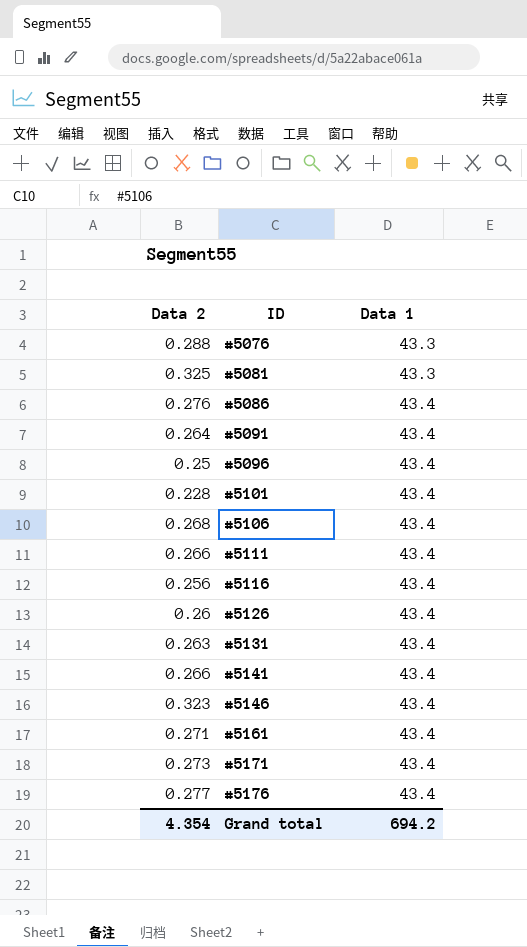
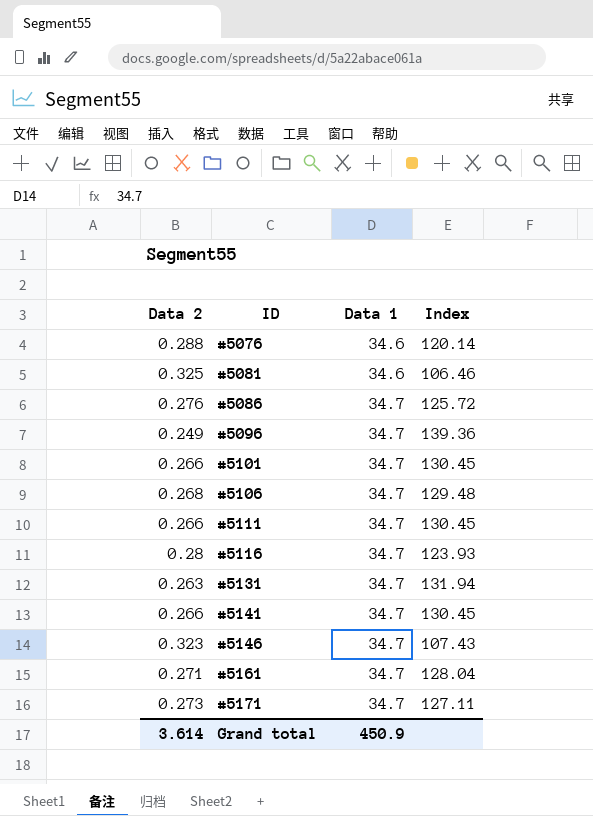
column Index | formula: none -> [Data 1] / [Data 2]
row #5091: 0.264 | 43.4 -> none
row #5126: 0.26 | 43.4 -> none
row #5176: 0.277 | 43.4 -> none
#5076 | Data 1: 43.3 -> 34.6
#5081 | Data 1: 43.3 -> 34.6
#5086 | Data 1: 43.4 -> 34.7
#5096 | Data 2: 0.25 -> 0.249
#5096 | Data 1: 43.4 -> 34.7
#5101 | Data 2: 0.228 -> 0.266
#5101 | Data 1: 43.4 -> 34.7
#5106 | Data 1: 43.4 -> 34.7
#5111 | Data 1: 43.4 -> 34.7
#5116 | Data 2: 0.256 -> 0.28
#5116 | Data 1: 43.4 -> 34.7
#5131 | Data 1: 43.4 -> 34.7
#5141 | Data 1: 43.4 -> 34.7
#5146 | Data 1: 43.4 -> 34.7
#5161 | Data 1: 43.4 -> 34.7
#5171 | Data 1: 43.4 -> 34.7
Grand total | Data 2: 4.354 -> 3.614
Grand total | Data 1: 694.2 -> 450.9

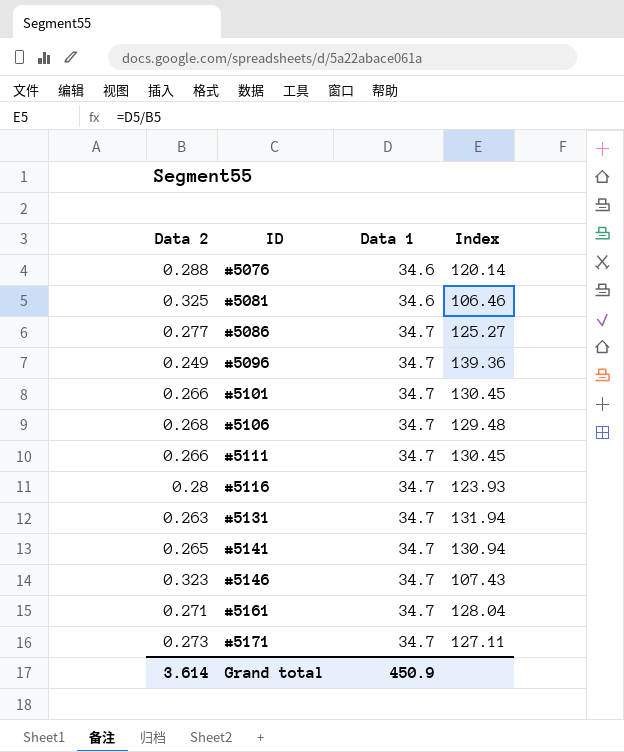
#5086 | Data 2: 0.276 -> 0.277
#5086 | Index: 125.72 -> 125.27
#5141 | Data 2: 0.266 -> 0.265
#5141 | Index: 130.45 -> 130.94

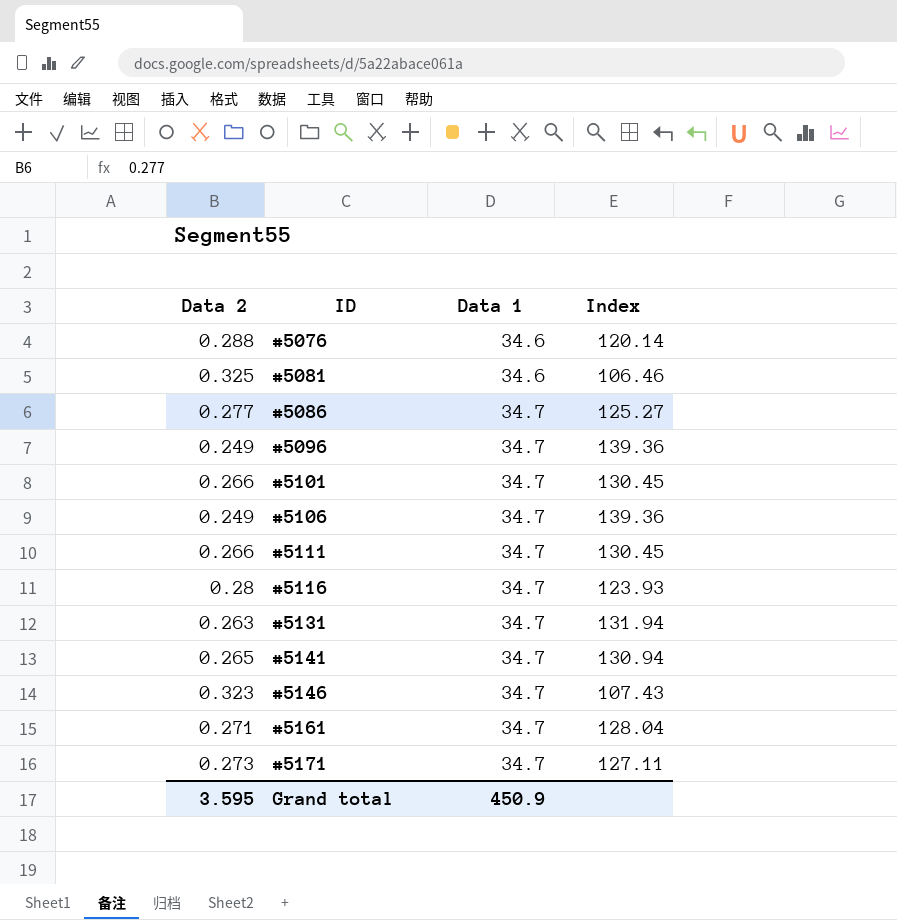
#5106 | Data 2: 0.268 -> 0.249
#5106 | Index: 129.48 -> 139.36
Grand total | Data 2: 3.614 -> 3.595

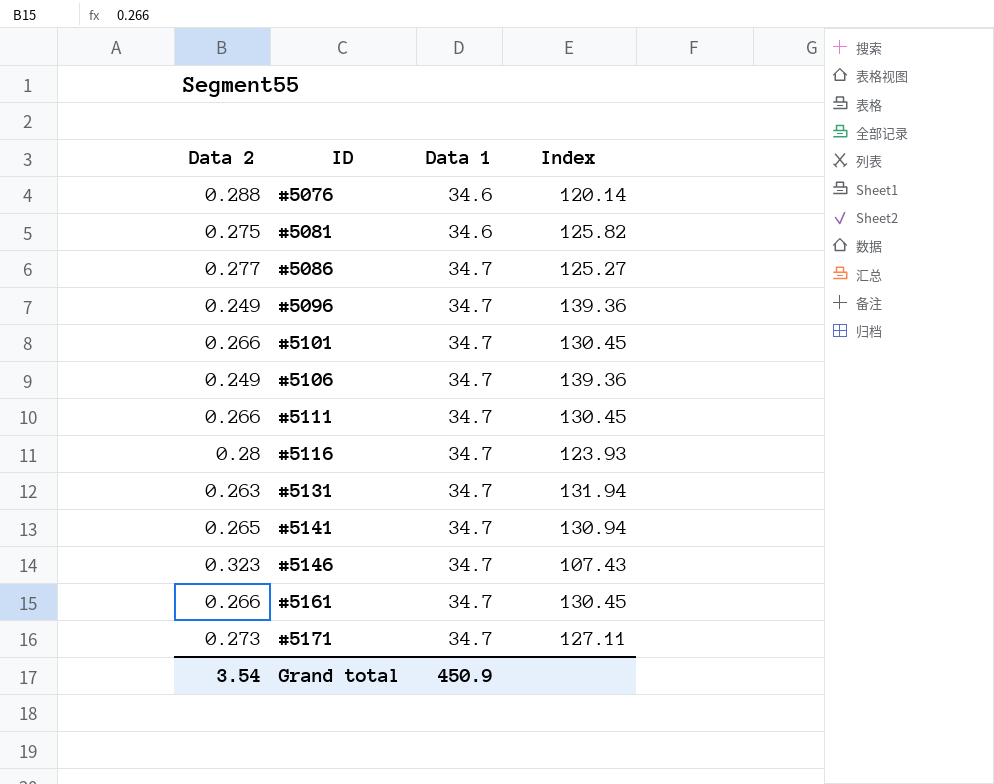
#5081 | Data 2: 0.325 -> 0.275
#5081 | Index: 106.46 -> 125.82
#5161 | Data 2: 0.271 -> 0.266
#5161 | Index: 128.04 -> 130.45
Grand total | Data 2: 3.595 -> 3.54

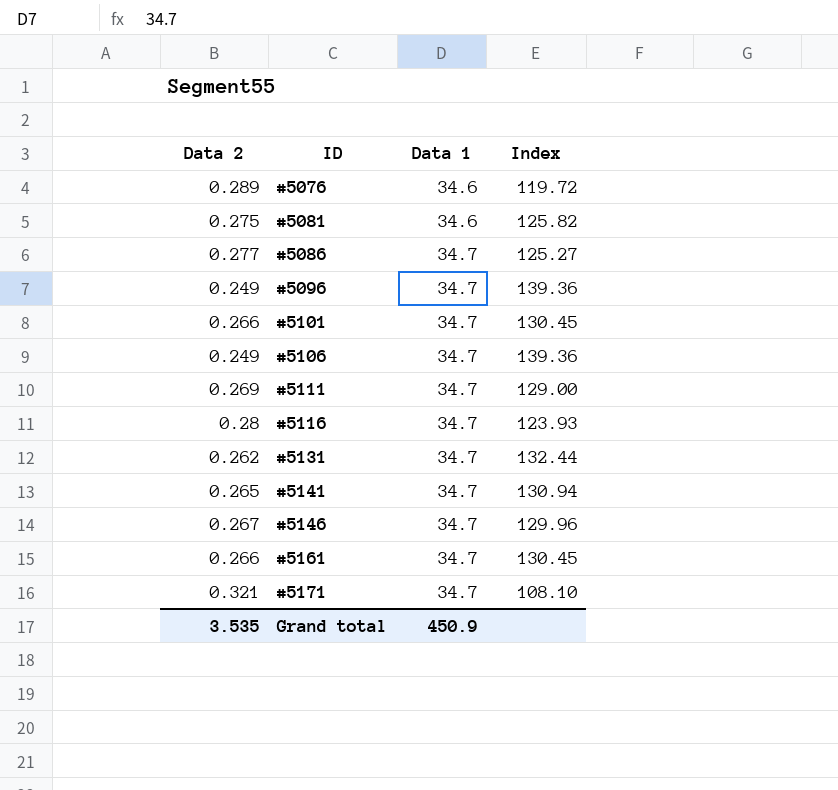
#5076 | Data 2: 0.288 -> 0.289
#5076 | Index: 120.14 -> 119.72
#5111 | Data 2: 0.266 -> 0.269
#5111 | Index: 130.45 -> 129.00
#5131 | Data 2: 0.263 -> 0.262
#5131 | Index: 131.94 -> 132.44
#5146 | Data 2: 0.323 -> 0.267
#5146 | Index: 107.43 -> 129.96
#5171 | Data 2: 0.273 -> 0.321
#5171 | Index: 127.11 -> 108.10
Grand total | Data 2: 3.54 -> 3.535

